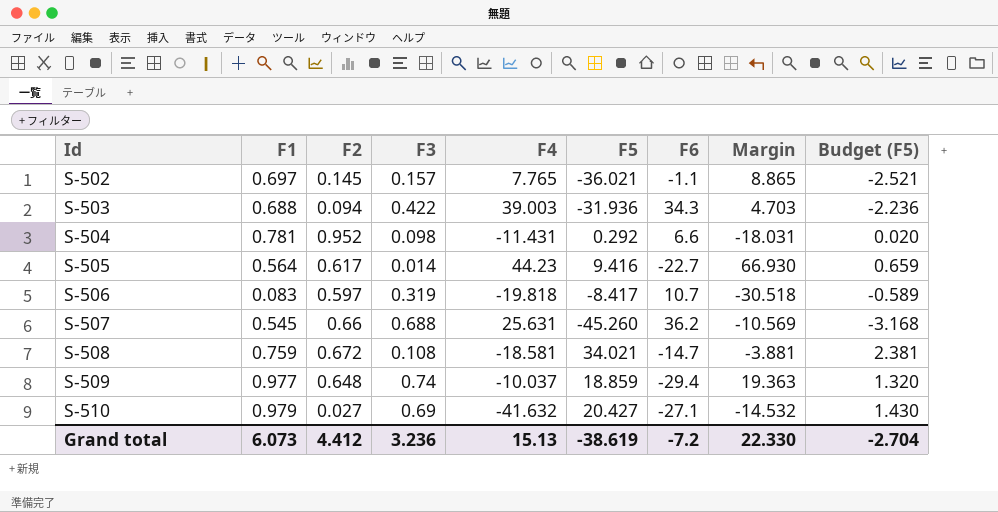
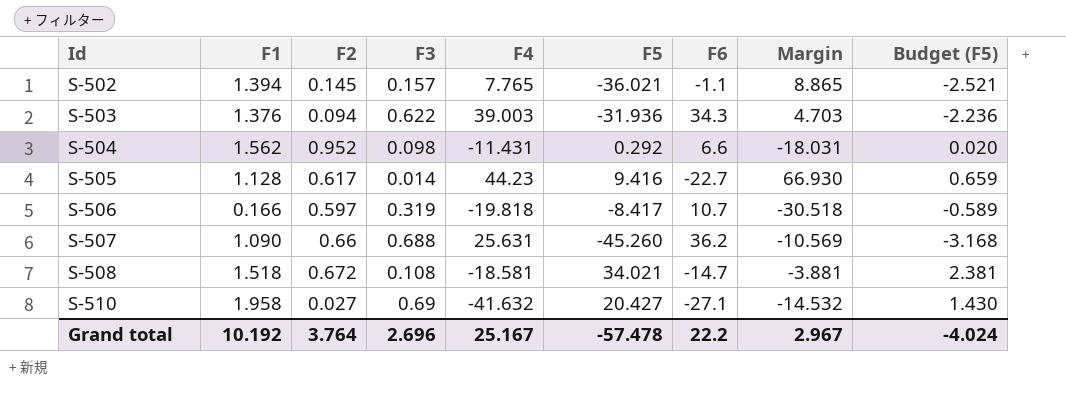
row S-509: 0.977 | 0.648 | 0.74 | -10.037 | 18.859 | -29.4 | 19.363 | 1.320 -> none
S-502 | F1: 0.697 -> 1.394
S-503 | F1: 0.688 -> 1.376
S-503 | F3: 0.422 -> 0.622
S-504 | F1: 0.781 -> 1.562
S-505 | F1: 0.564 -> 1.128
S-506 | F1: 0.083 -> 0.166
S-507 | F1: 0.545 -> 1.090
S-508 | F1: 0.759 -> 1.518
S-510 | F1: 0.979 -> 1.958
Grand total | F1: 6.073 -> 10.192
Grand total | F2: 4.412 -> 3.764
Grand total | F3: 3.236 -> 2.696
Grand total | F4: 15.13 -> 25.167
Grand total | F5: -38.619 -> -57.478
Grand total | F6: -7.2 -> 22.2
Grand total | Margin: 22.330 -> 2.967
Grand total | Budget (F5): -2.704 -> -4.024

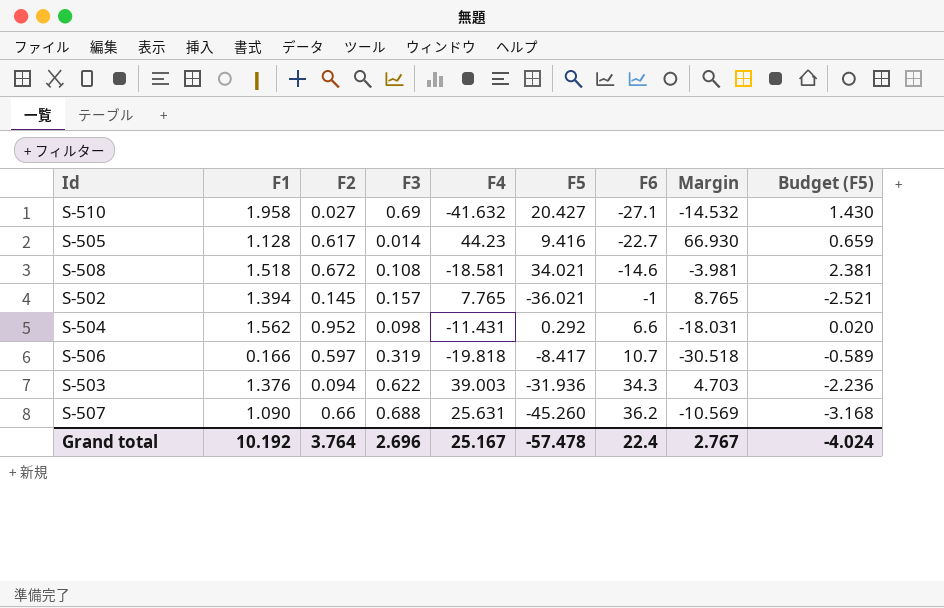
row order: Id ascending -> F6 ascending
S-508 | F6: -14.7 -> -14.6
S-508 | Margin: -3.881 -> -3.981
S-502 | F6: -1.1 -> -1
S-502 | Margin: 8.865 -> 8.765
Grand total | F6: 22.2 -> 22.4
Grand total | Margin: 2.967 -> 2.767

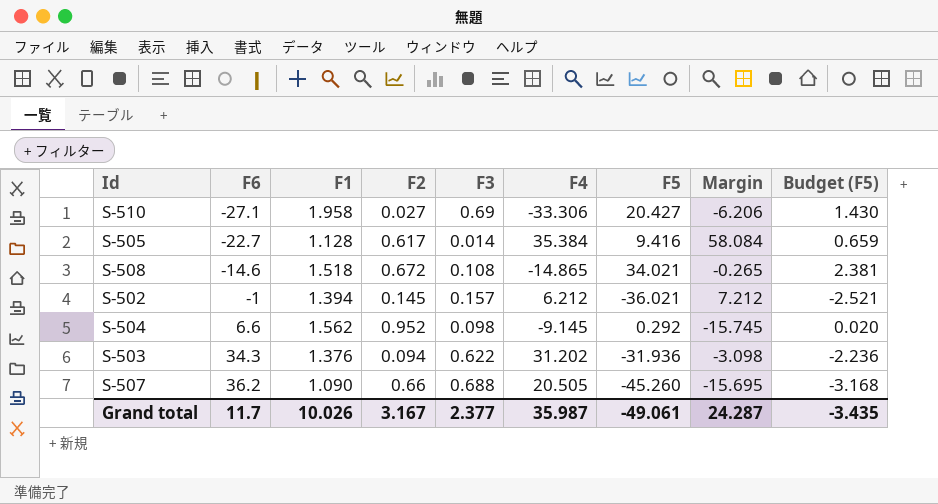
column F6 | position: 7 -> 2
row S-506: 0.166 | 0.597 | 0.319 | -19.818 | -8.417 | 10.7 | -30.518 | -0.589 -> none
S-510 | F4: -41.632 -> -33.306
S-510 | Margin: -14.532 -> -6.206
S-505 | F4: 44.23 -> 35.384
S-505 | Margin: 66.930 -> 58.084
S-508 | F4: -18.581 -> -14.865
S-508 | Margin: -3.981 -> -0.265
S-502 | F4: 7.765 -> 6.212
S-502 | Margin: 8.765 -> 7.212
S-504 | F4: -11.431 -> -9.145
S-504 | Margin: -18.031 -> -15.745
S-503 | F4: 39.003 -> 31.202
S-503 | Margin: 4.703 -> -3.098
S-507 | F4: 25.631 -> 20.505
S-507 | Margin: -10.569 -> -15.695
Grand total | F6: 22.4 -> 11.7
Grand total | F1: 10.192 -> 10.026
Grand total | F2: 3.764 -> 3.167
Grand total | F3: 2.696 -> 2.377
Grand total | F4: 25.167 -> 35.987
Grand total | F5: -57.478 -> -49.061
Grand total | Margin: 2.767 -> 24.287
Grand total | Budget (F5): -4.024 -> -3.435

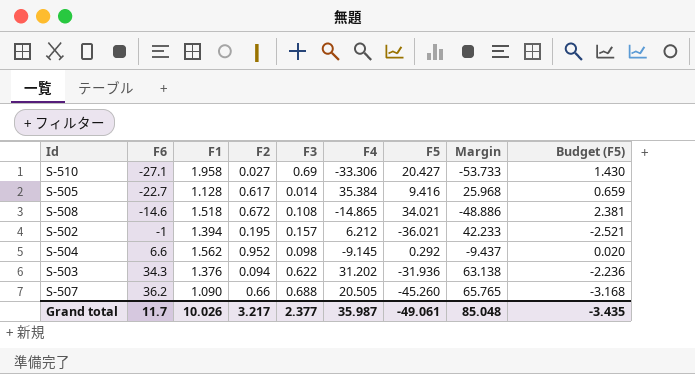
column Margin | formula: [F4] - [F6] -> [F4] - [F5]
S-502 | F2: 0.145 -> 0.195
Grand total | F2: 3.167 -> 3.217
Grand total | Margin: 24.287 -> 85.048

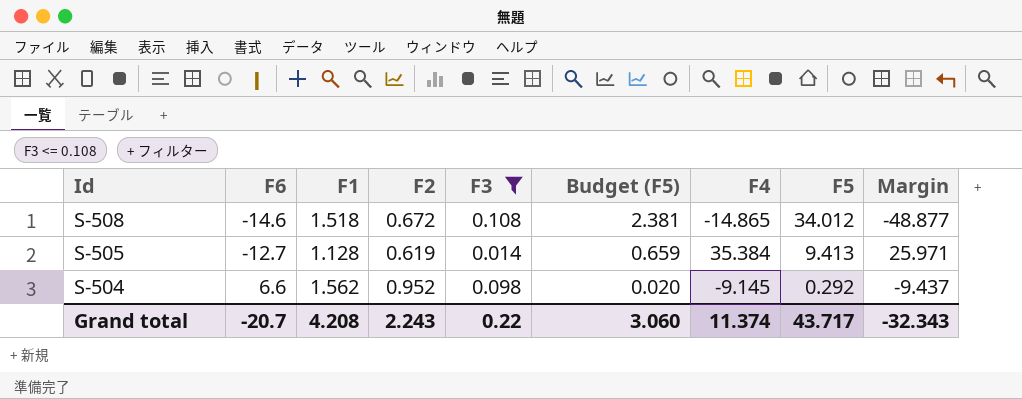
filter: none -> F3 <= 0.108
row order: F6 ascending -> Id descending
column Budget (F5) | position: 9 -> 6
S-508 | F5: 34.021 -> 34.012
S-508 | Margin: -48.886 -> -48.877
S-505 | F6: -22.7 -> -12.7
S-505 | F2: 0.617 -> 0.619
S-505 | F5: 9.416 -> 9.413
S-505 | Margin: 25.968 -> 25.971
Grand total | F6: 11.7 -> -20.7
Grand total | F1: 10.026 -> 4.208
Grand total | F2: 3.217 -> 2.243
Grand total | F3: 2.377 -> 0.22
Grand total | Budget (F5): -3.435 -> 3.060
Grand total | F4: 35.987 -> 11.374
Grand total | F5: -49.061 -> 43.717
Grand total | Margin: 85.048 -> -32.343

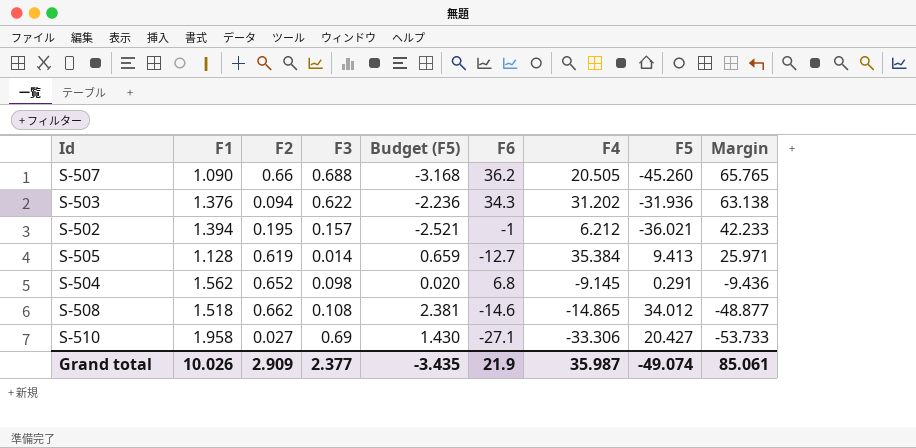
filter: F3 <= 0.108 -> none
row order: Id descending -> Margin descending
column F6 | position: 2 -> 6
S-504 | F2: 0.952 -> 0.652
S-504 | F6: 6.6 -> 6.8
S-504 | F5: 0.292 -> 0.291
S-504 | Margin: -9.437 -> -9.436
S-508 | F2: 0.672 -> 0.662
Grand total | F1: 4.208 -> 10.026
Grand total | F2: 2.243 -> 2.909
Grand total | F3: 0.22 -> 2.377
Grand total | Budget (F5): 3.060 -> -3.435
Grand total | F6: -20.7 -> 21.9
Grand total | F4: 11.374 -> 35.987
Grand total | F5: 43.717 -> -49.074
Grand total | Margin: -32.343 -> 85.061

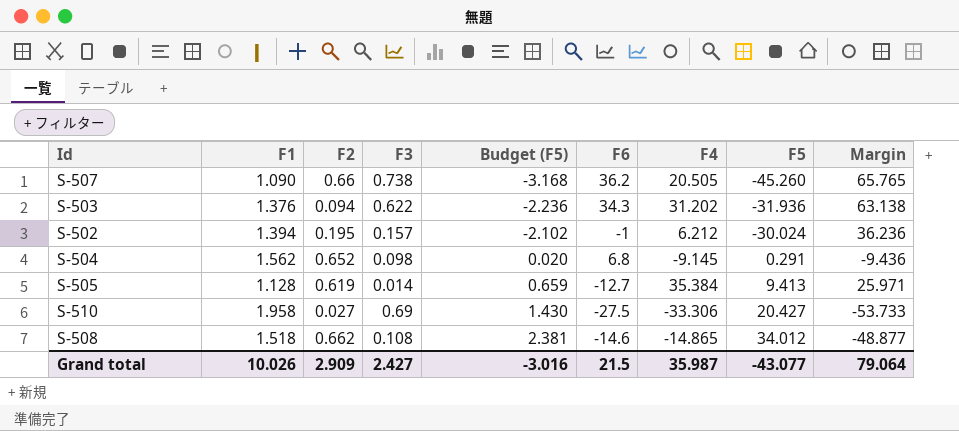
row order: Margin descending -> Budget (F5) ascending
S-507 | F3: 0.688 -> 0.738
S-502 | Budget (F5): -2.521 -> -2.102
S-502 | F5: -36.021 -> -30.024
S-502 | Margin: 42.233 -> 36.236
S-510 | F6: -27.1 -> -27.5
Grand total | F3: 2.377 -> 2.427
Grand total | Budget (F5): -3.435 -> -3.016
Grand total | F6: 21.9 -> 21.5
Grand total | F5: -49.074 -> -43.077
Grand total | Margin: 85.061 -> 79.064

